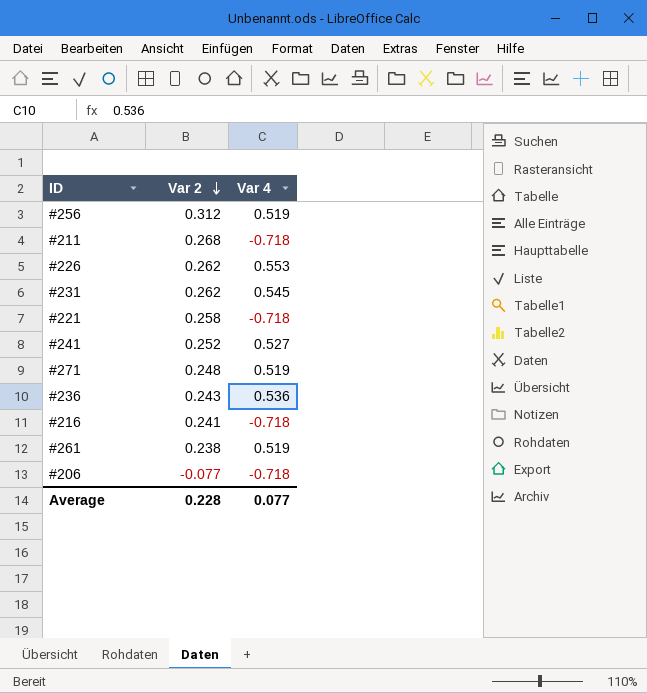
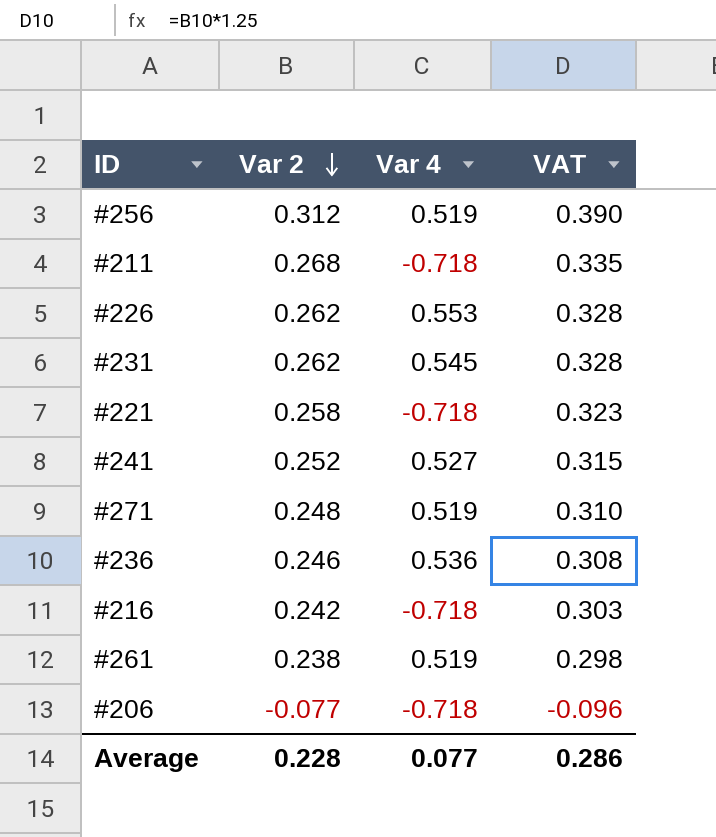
column VAT | formula: none -> [Var 2] * 1.25
#236 | Var 2: 0.243 -> 0.246
#216 | Var 2: 0.241 -> 0.242

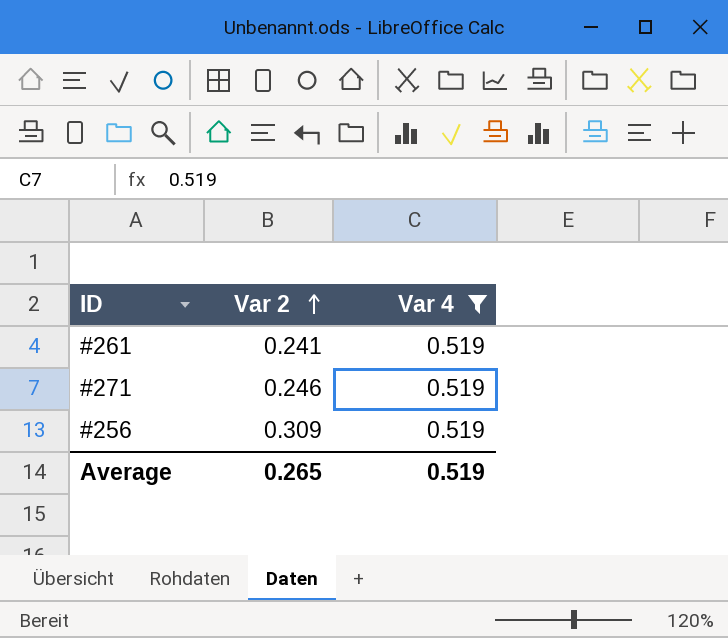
filter: none -> Var 4 = 0.519
row order: Var 2 descending -> Var 2 ascending
column VAT | formula: [Var 2] * 1.25 -> none
#261 | Var 2: 0.238 -> 0.241
#271 | Var 2: 0.248 -> 0.246
#256 | Var 2: 0.312 -> 0.309
Average | Var 2: 0.228 -> 0.265
Average | Var 4: 0.077 -> 0.519

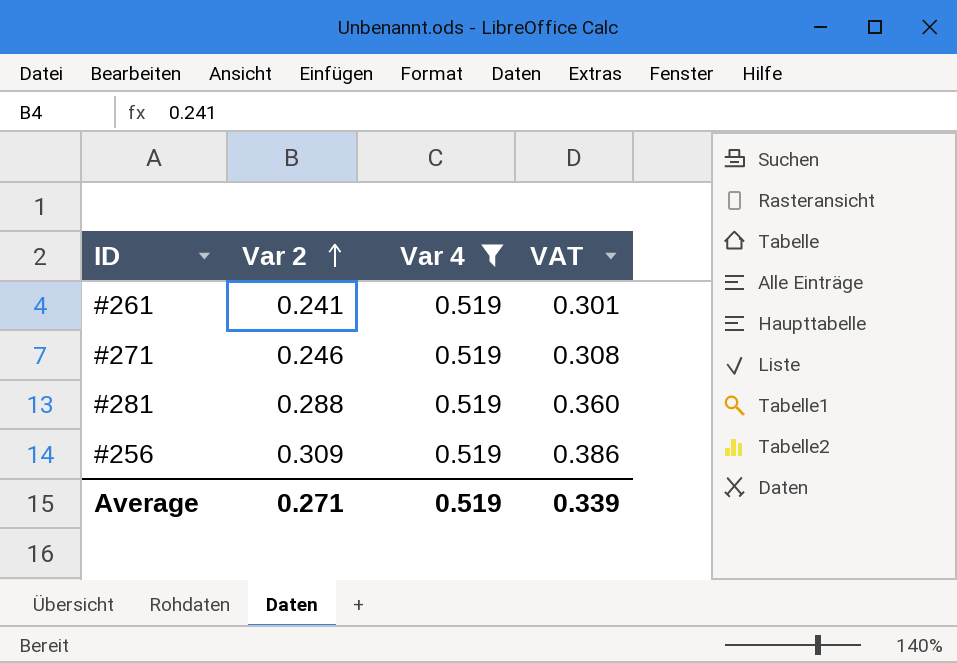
column VAT | formula: none -> [Var 2] * 1.25
row #281: none -> 0.288 | 0.519 | 0.360
Average | Var 2: 0.265 -> 0.271

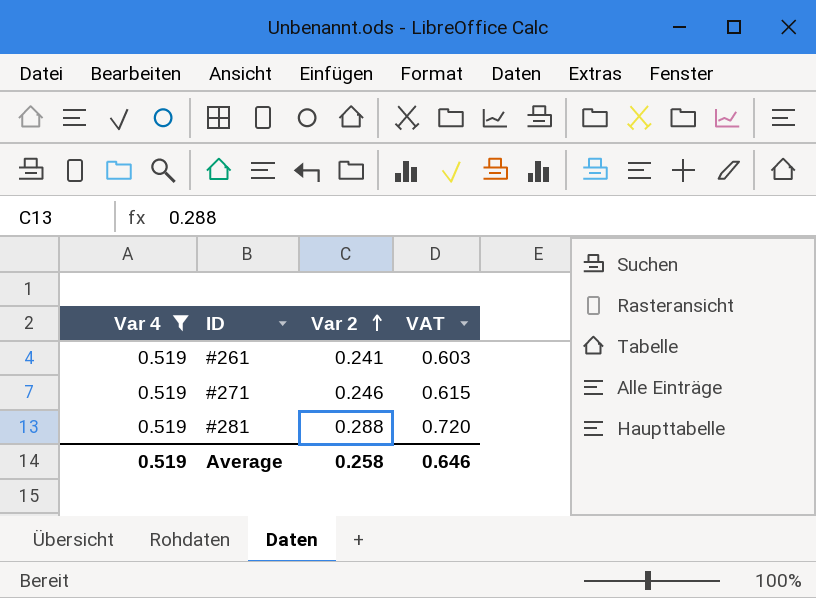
column Var 4 | position: 3 -> 1
column VAT | formula: [Var 2] * 1.25 -> [Var 2] * 2.5
row #256: 0.309 | 0.519 | 0.386 -> none
Average | Var 2: 0.271 -> 0.258
Average | VAT: 0.339 -> 0.646

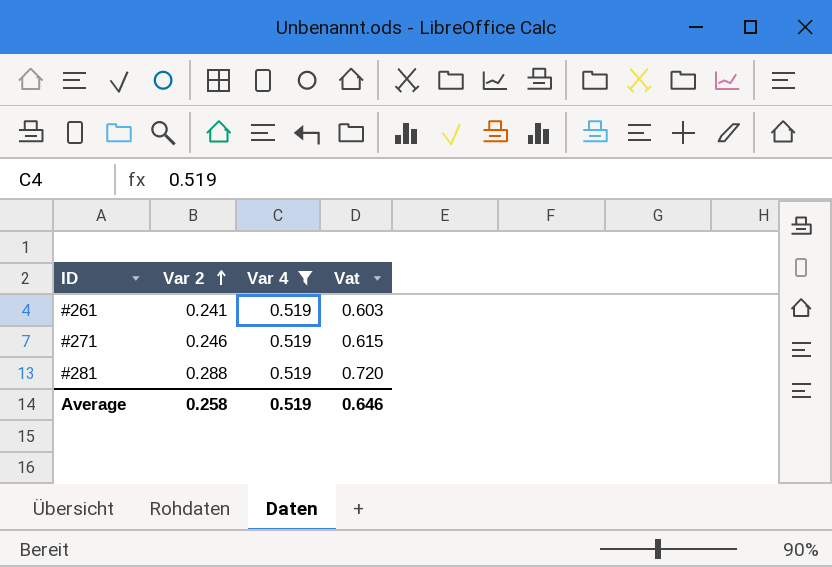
column Var 4 | position: 1 -> 3
column name: VAT -> Vat

